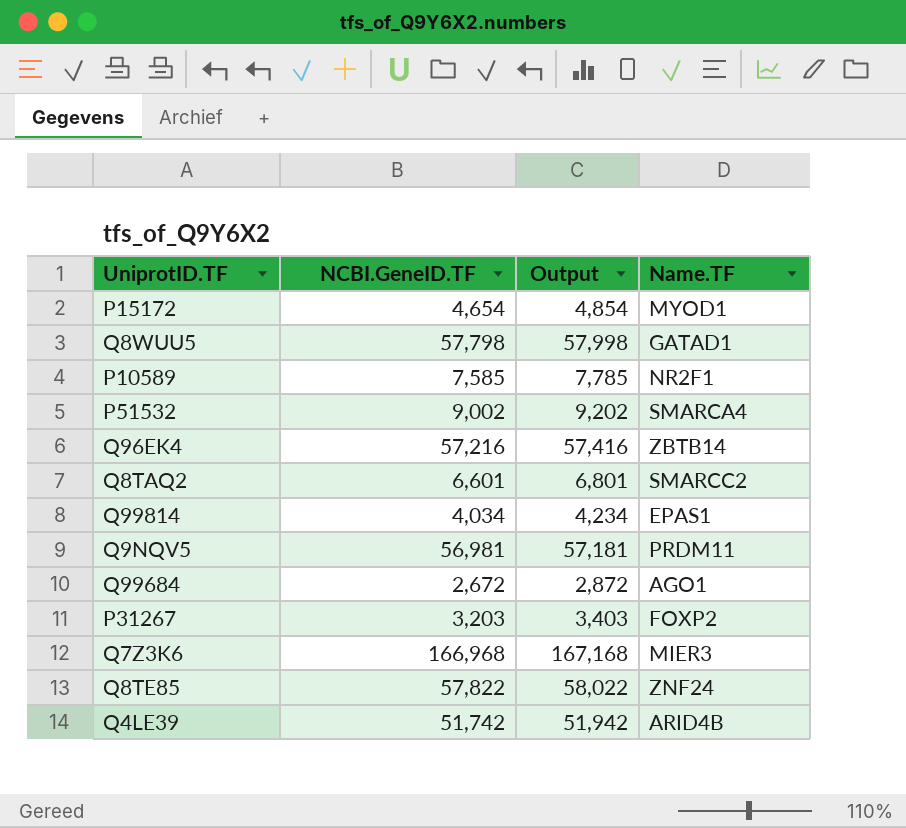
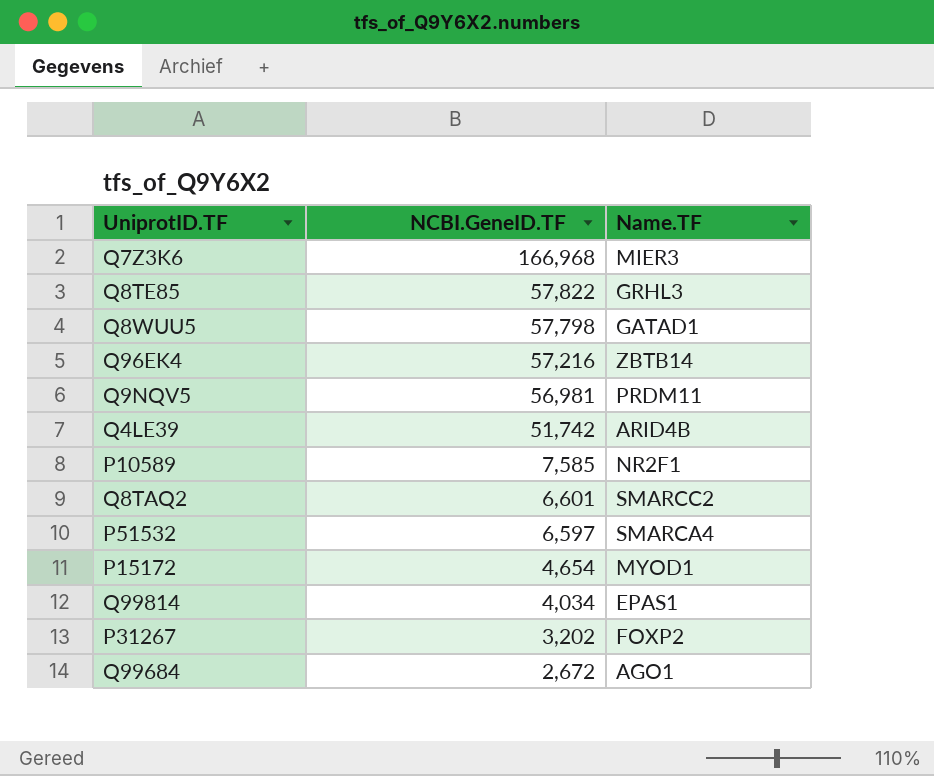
row order: none -> NCBI.GeneID.TF descending
column Output | formula: [NCBI.GeneID.TF] + 200 -> none
Q8TE85 | Name.TF: ZNF24 -> GRHL3
P51532 | NCBI.GeneID.TF: 9,002 -> 6,597
P31267 | NCBI.GeneID.TF: 3,203 -> 3,202

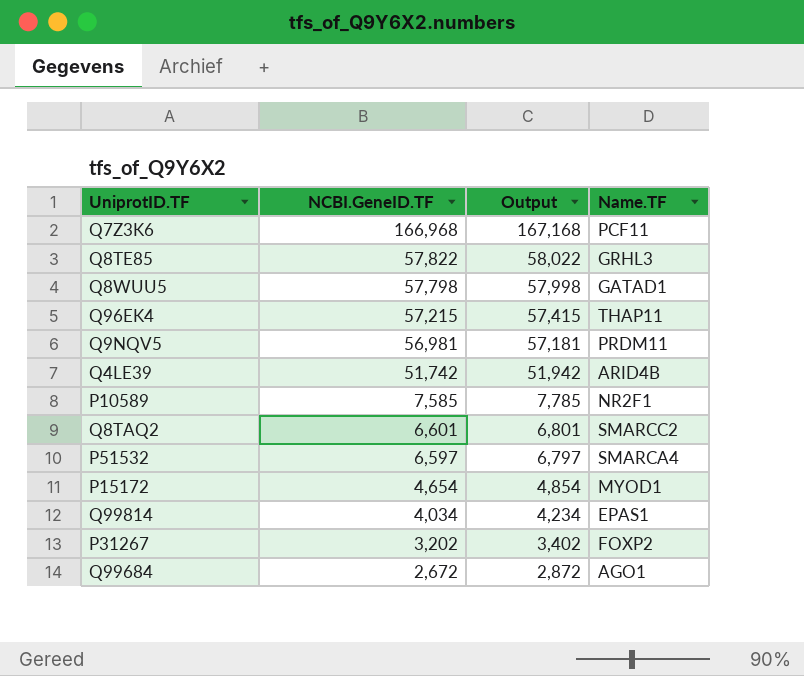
column Output | formula: none -> [NCBI.GeneID.TF] + 200
Q7Z3K6 | Name.TF: MIER3 -> PCF11
Q96EK4 | NCBI.GeneID.TF: 57,216 -> 57,215
Q96EK4 | Name.TF: ZBTB14 -> THAP11

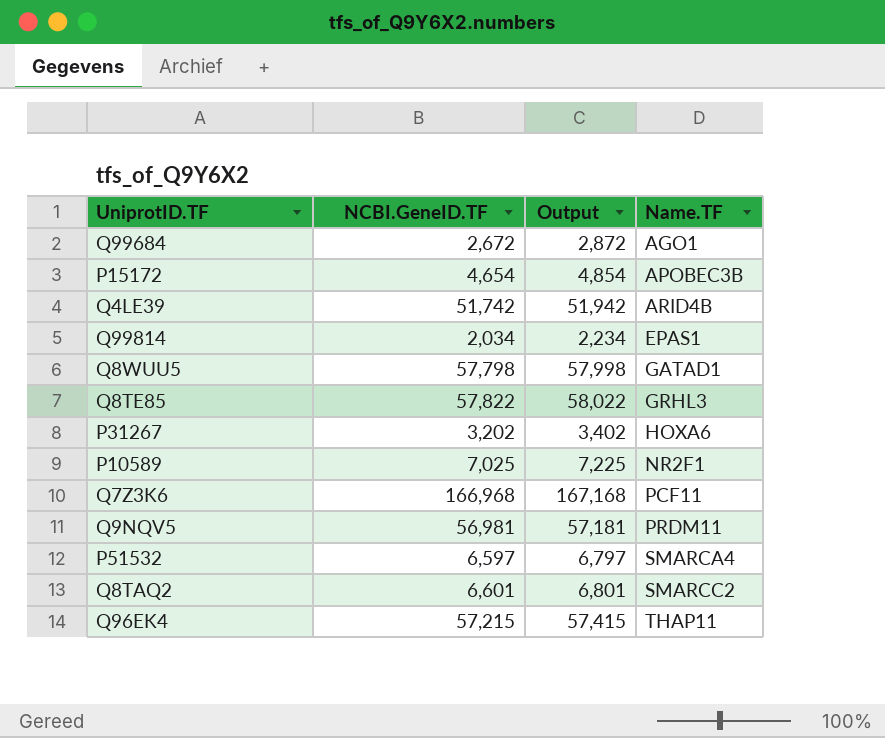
row order: NCBI.GeneID.TF descending -> Name.TF ascending
P15172 | Name.TF: MYOD1 -> APOBEC3B
Q99814 | NCBI.GeneID.TF: 4,034 -> 2,034
Q99814 | Output: 4,234 -> 2,234
P31267 | Name.TF: FOXP2 -> HOXA6
P10589 | NCBI.GeneID.TF: 7,585 -> 7,025
P10589 | Output: 7,785 -> 7,225

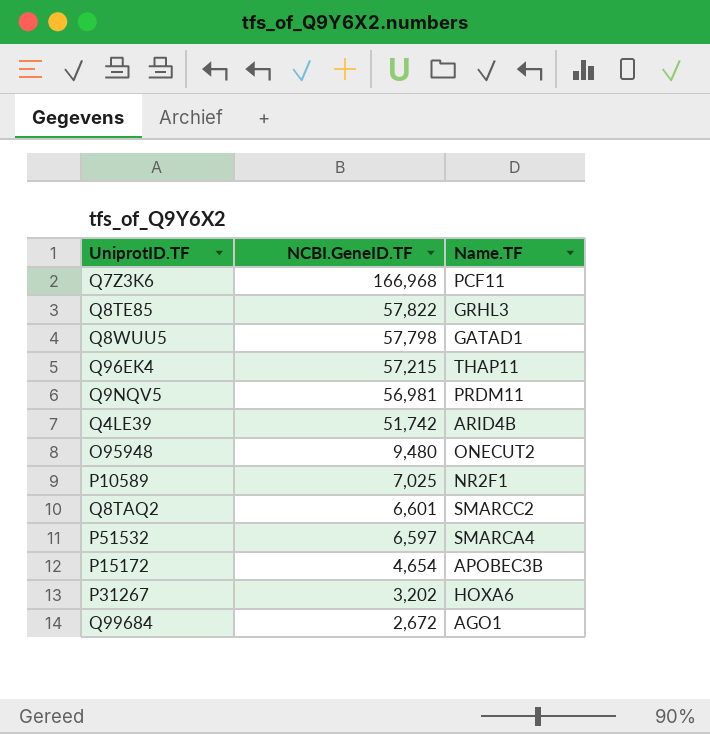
row order: Name.TF ascending -> NCBI.GeneID.TF descending
column Output | formula: [NCBI.GeneID.TF] + 200 -> none
row Q99814: 2,034 | 2,234 | EPAS1 -> none
row O95948: none -> 9,480 | ONECUT2

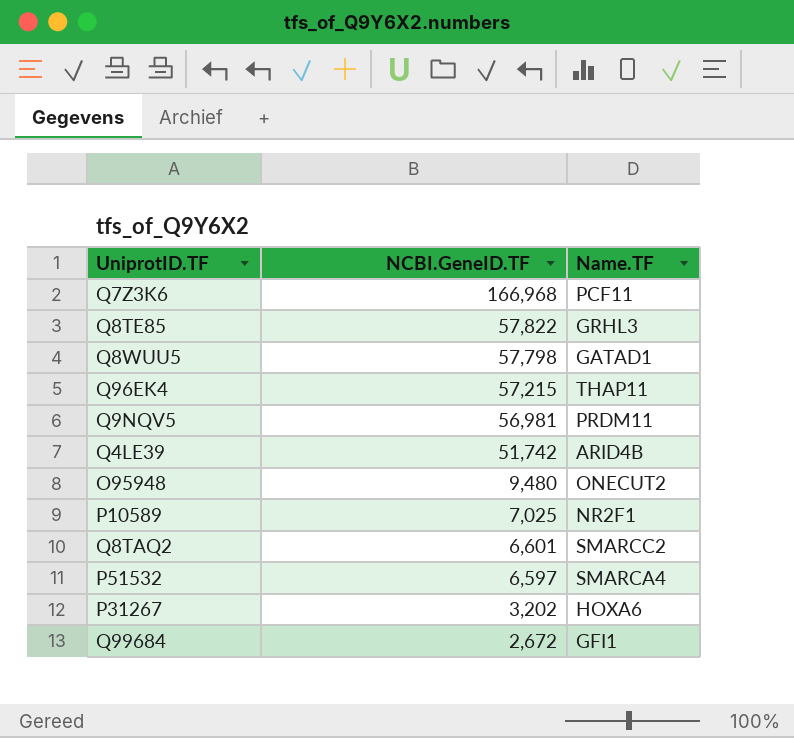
row P15172: 4,654 | APOBEC3B -> none
Q99684 | Name.TF: AGO1 -> GFI1

